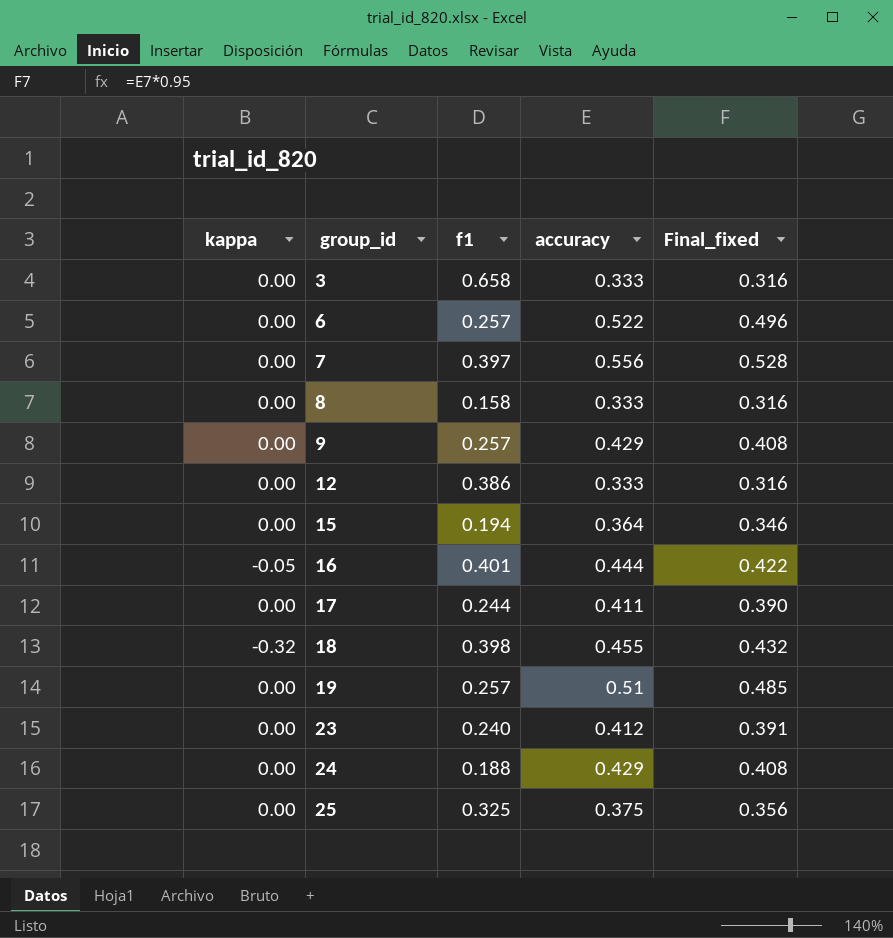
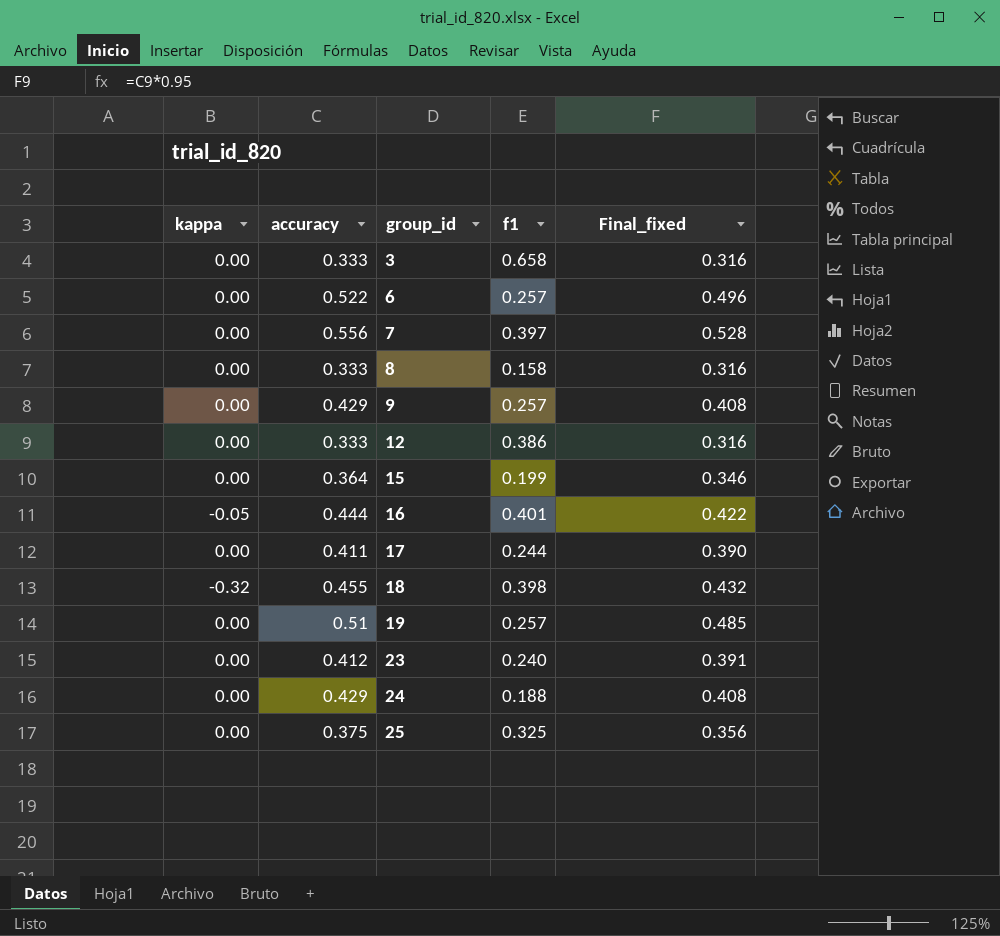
column accuracy | position: 4 -> 2
15 | f1: 0.194 -> 0.199

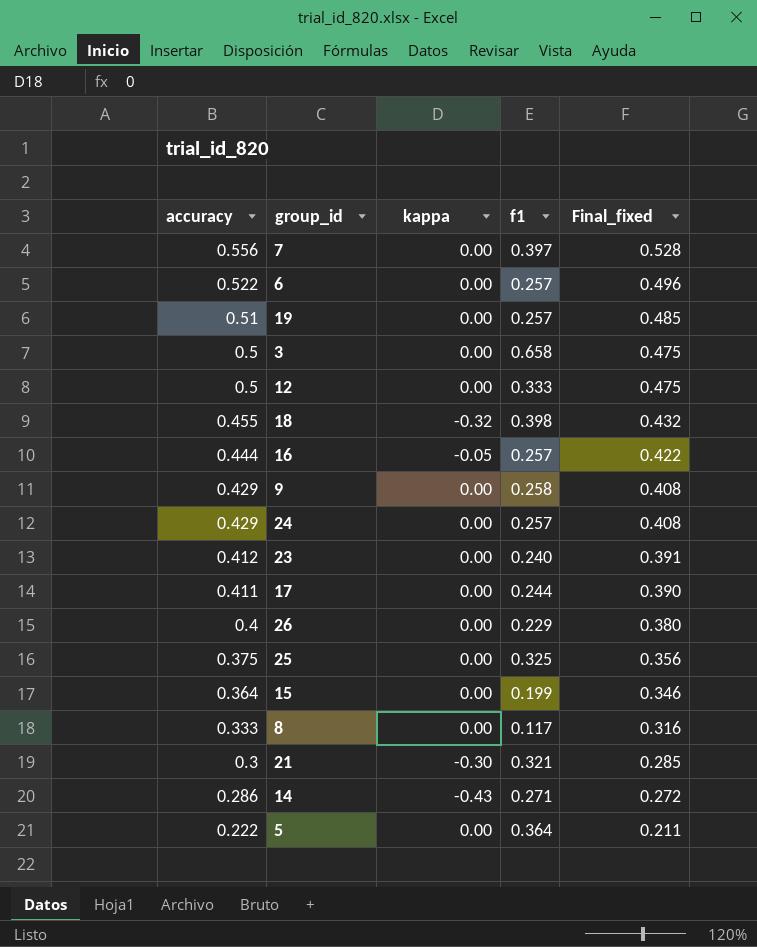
row order: group_id ascending -> accuracy descending
column kappa | position: 1 -> 3
3 | accuracy: 0.333 -> 0.5
3 | Final_fixed: 0.316 -> 0.475
12 | accuracy: 0.333 -> 0.5
12 | f1: 0.386 -> 0.333
12 | Final_fixed: 0.316 -> 0.475
16 | f1: 0.401 -> 0.257
9 | f1: 0.257 -> 0.258
24 | f1: 0.188 -> 0.257
row 26: none -> 0.4 | 0.00 | 0.229 | 0.380
8 | f1: 0.158 -> 0.117
row 21: none -> 0.3 | -0.30 | 0.321 | 0.285
row 14: none -> 0.286 | -0.43 | 0.271 | 0.272
row 5: none -> 0.222 | 0.00 | 0.364 | 0.211

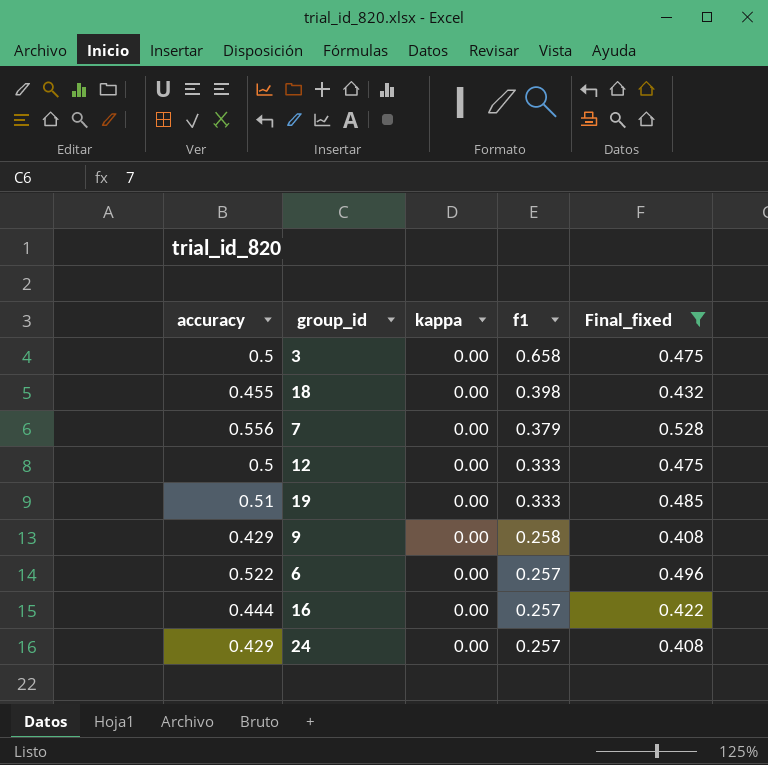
filter: none -> Final_fixed >= 0.408
row order: accuracy descending -> f1 descending
18 | kappa: -0.32 -> 0.00
7 | f1: 0.397 -> 0.379
19 | f1: 0.257 -> 0.333
16 | kappa: -0.05 -> 0.00

